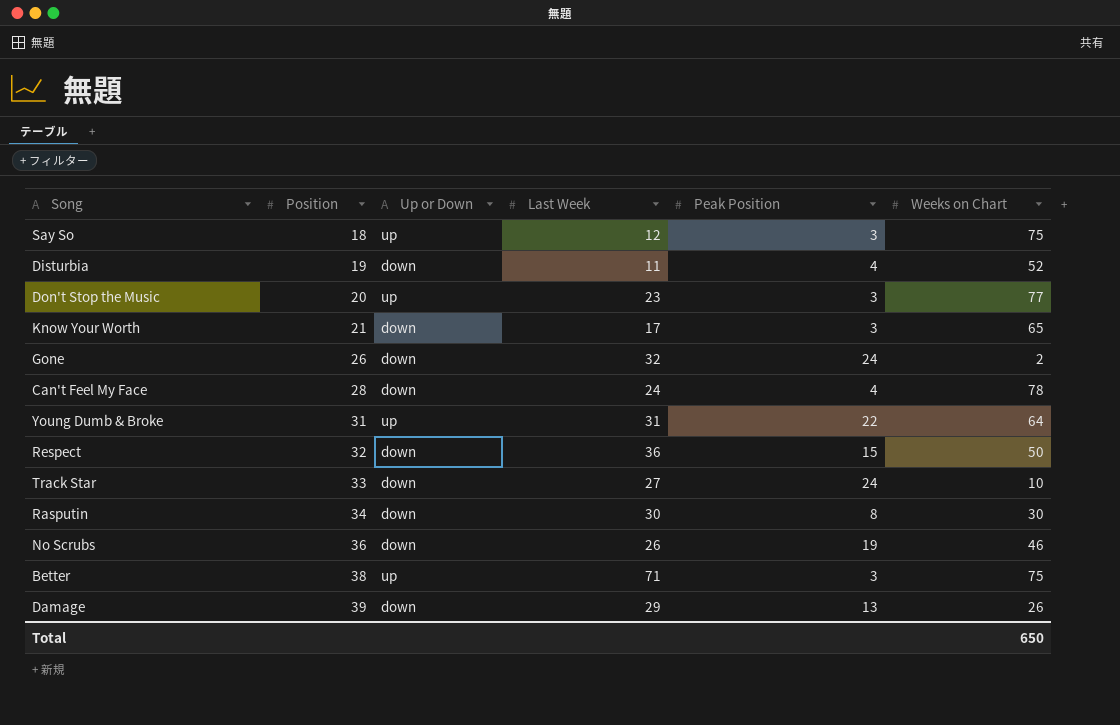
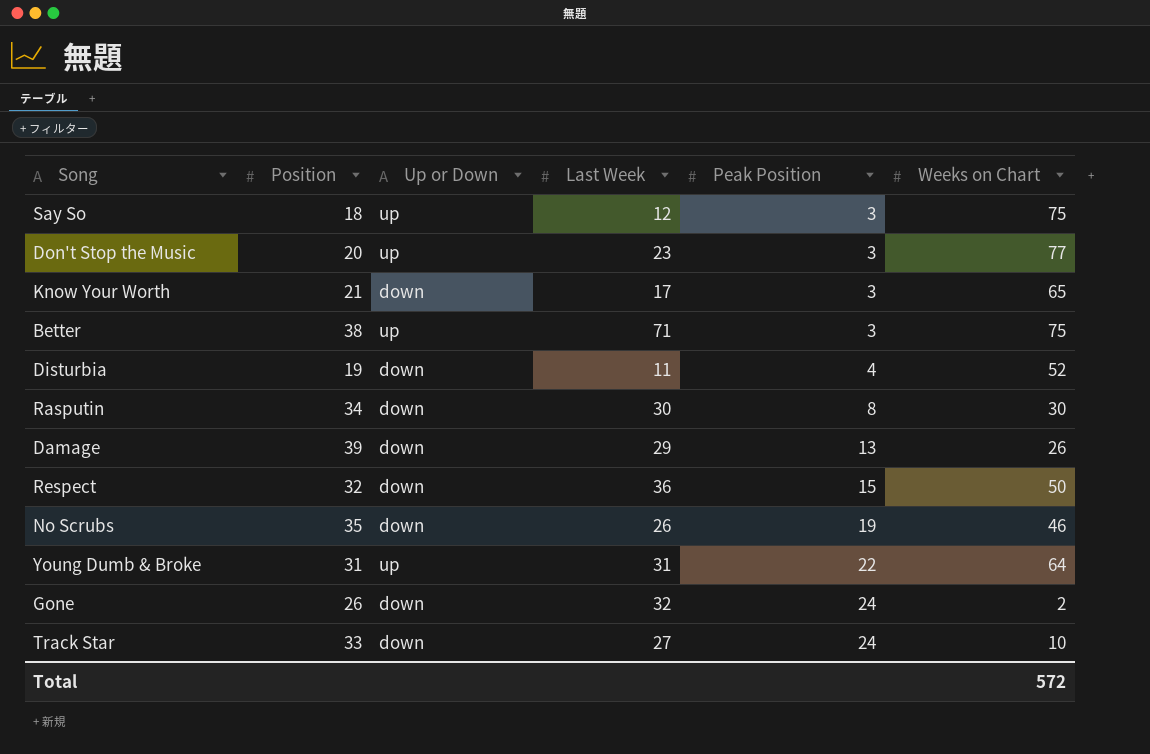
row order: Position ascending -> Peak Position ascending
row Can't Feel My Face: 28 | down | 24 | 4 | 78 -> none
No Scrubs | Position: 36 -> 35
Total | Weeks on Chart: 650 -> 572

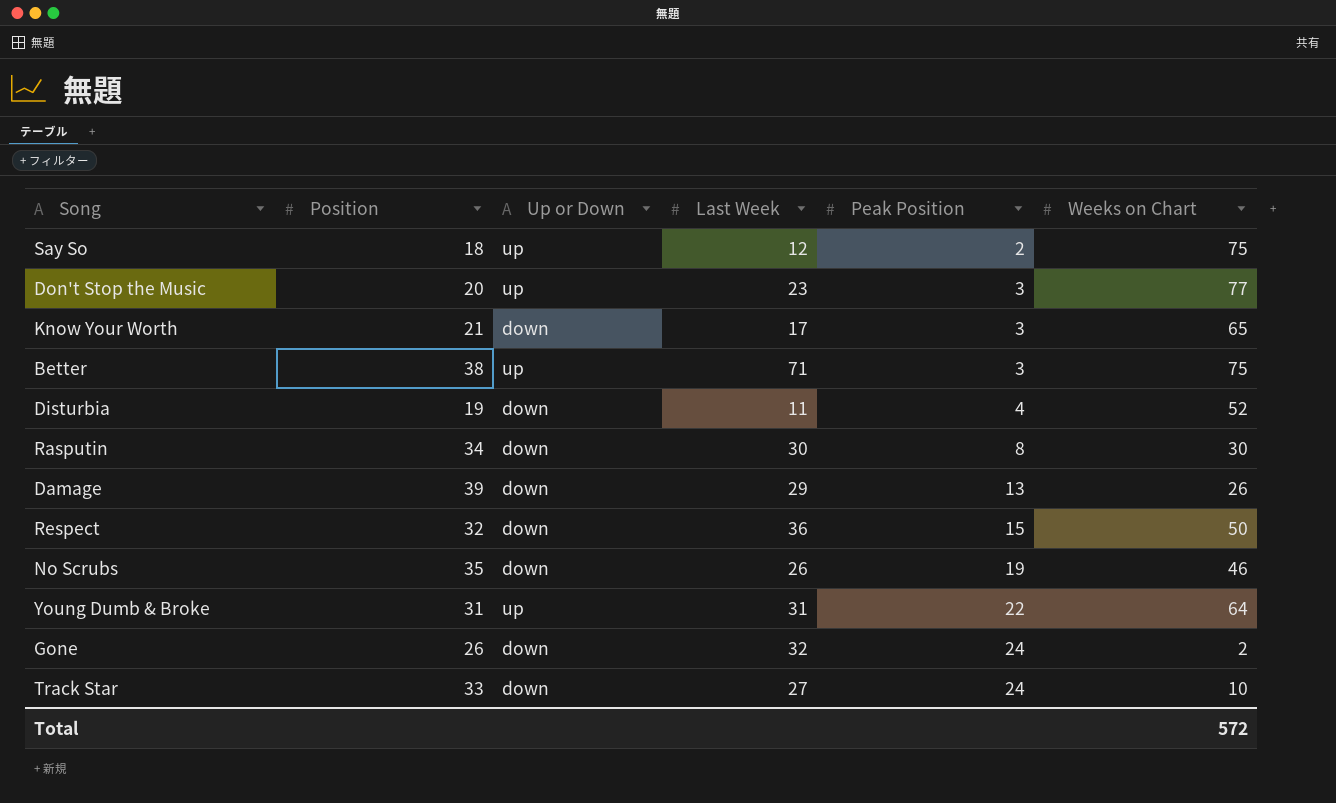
Say So | Peak Position: 3 -> 2

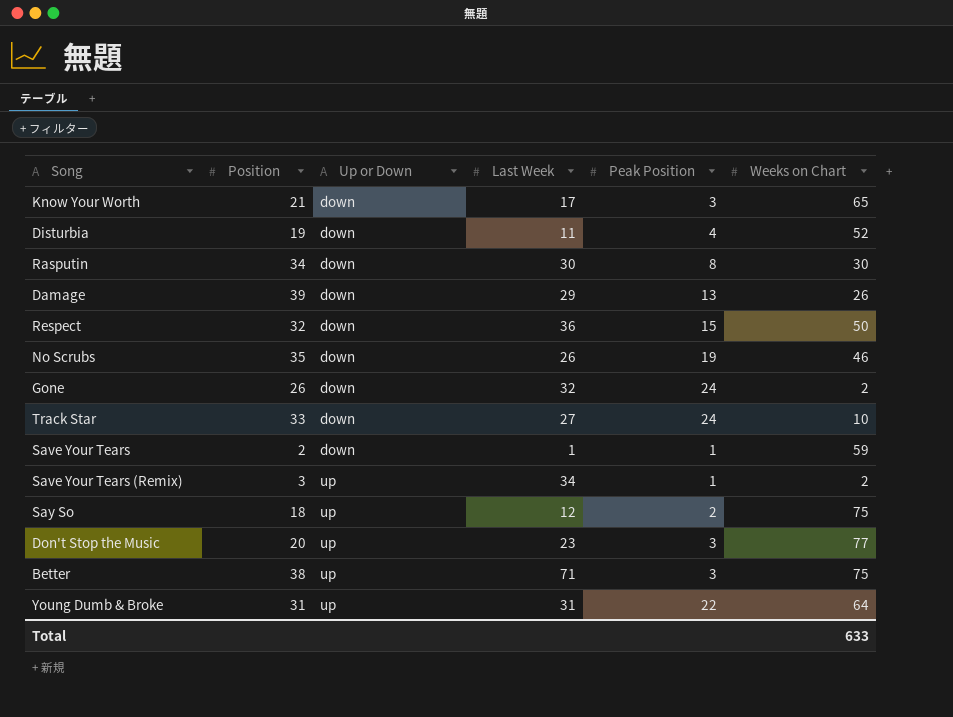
row order: Peak Position ascending -> Up or Down ascending
row Save Your Tears: none -> 2 | down | 1 | 1 | 59
row Save Your Tears (Remix): none -> 3 | up | 34 | 1 | 2
Total | Weeks on Chart: 572 -> 633

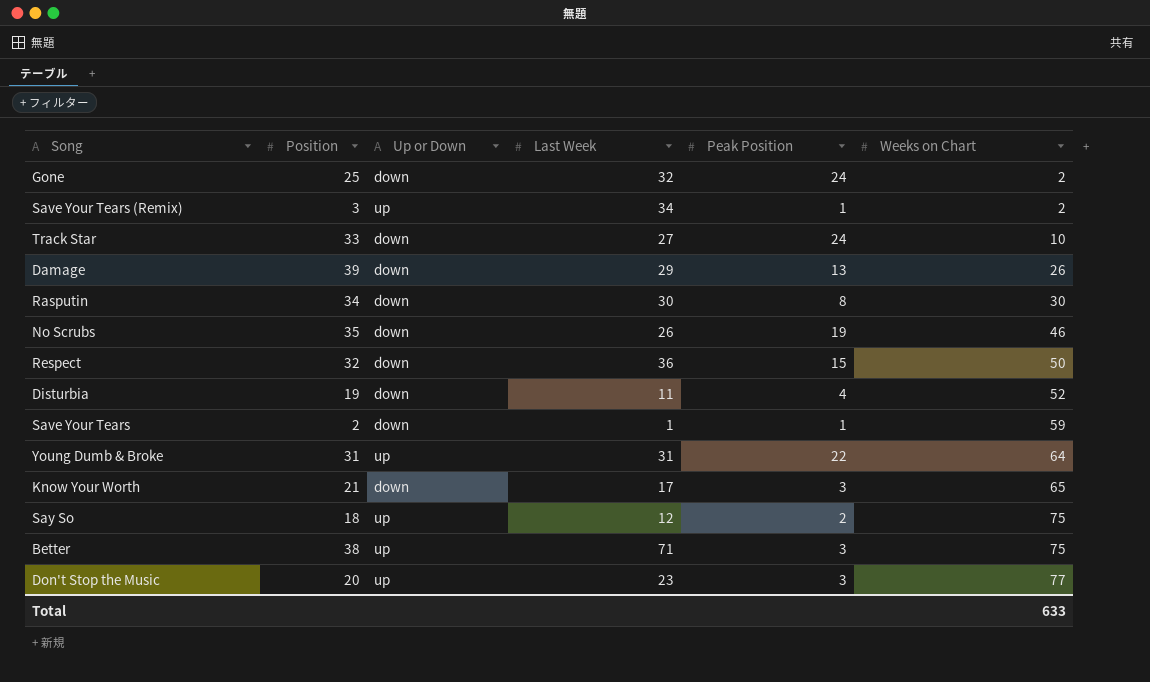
row order: Up or Down ascending -> Weeks on Chart ascending
Gone | Position: 26 -> 25

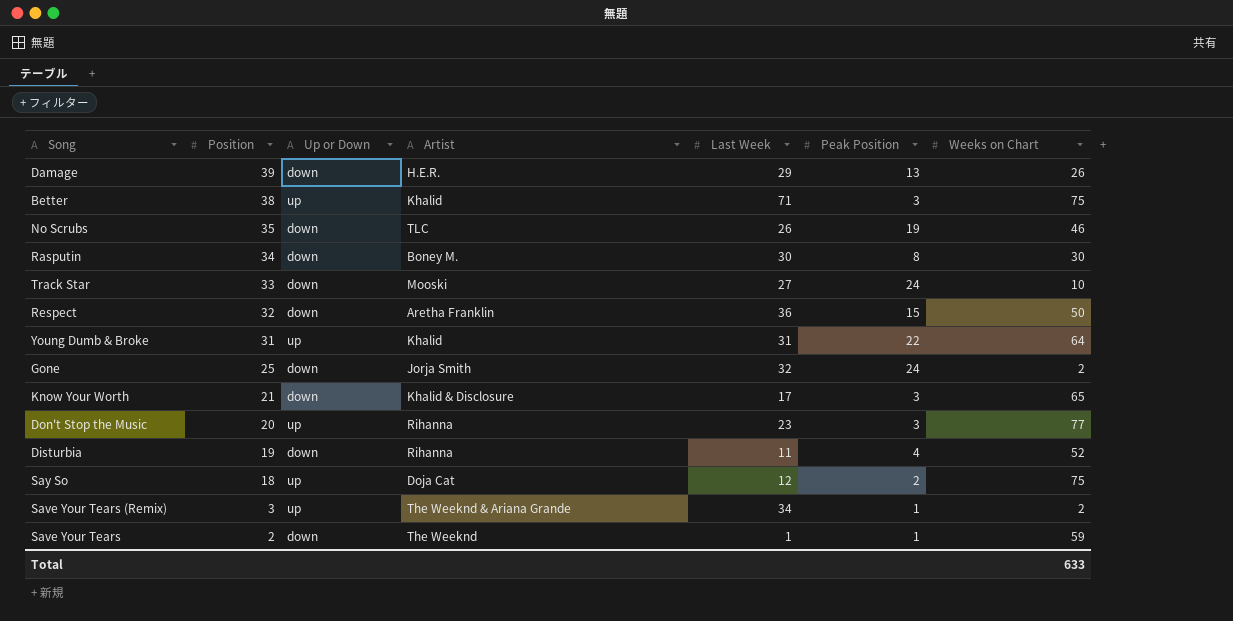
row order: Weeks on Chart ascending -> Position descending
column Artist | position: none -> 4

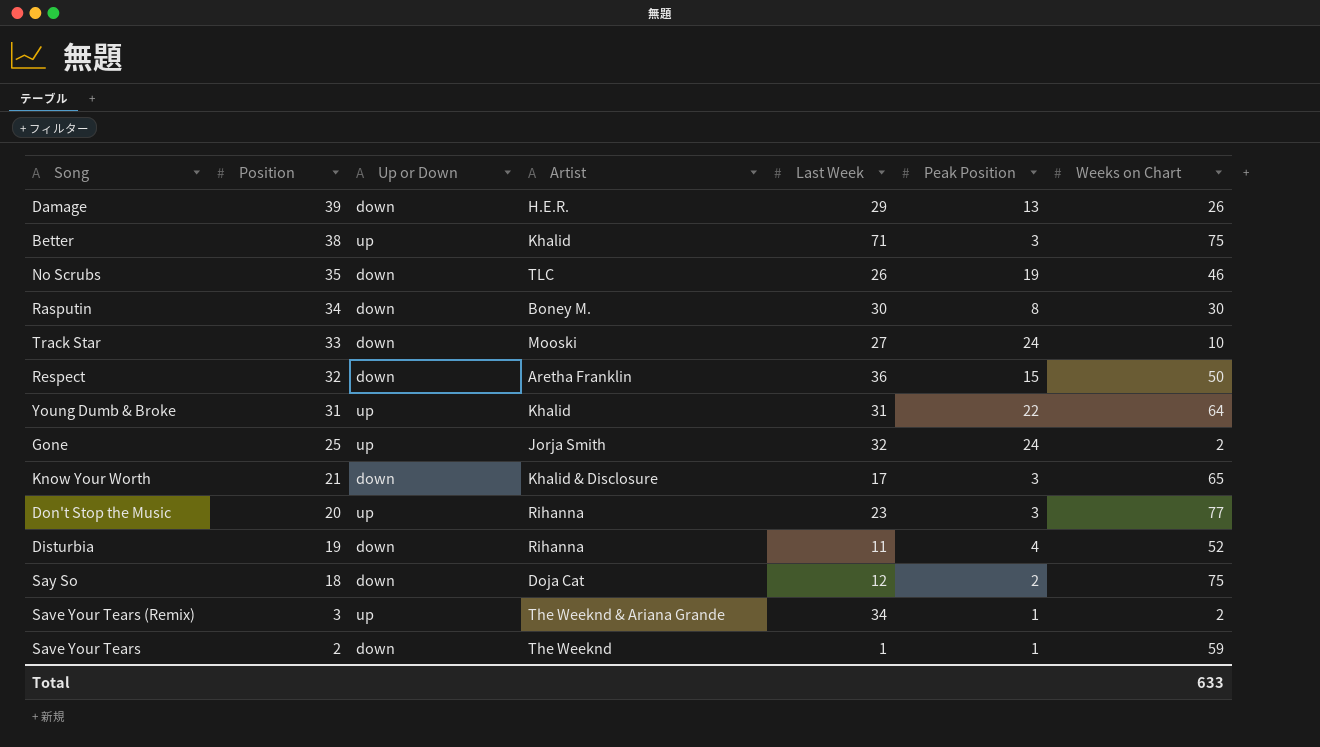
Gone | Up or Down: down -> up
Say So | Up or Down: up -> down

